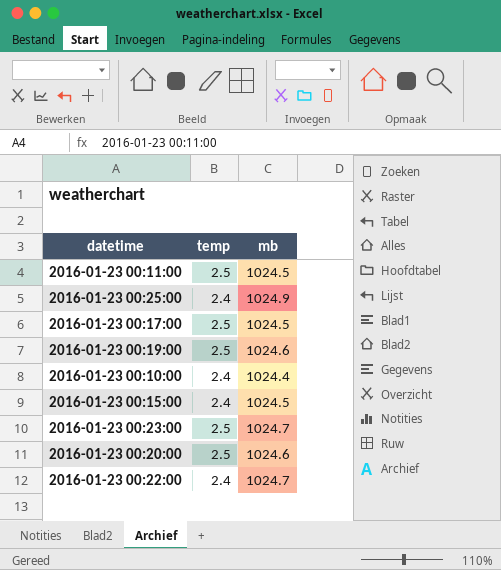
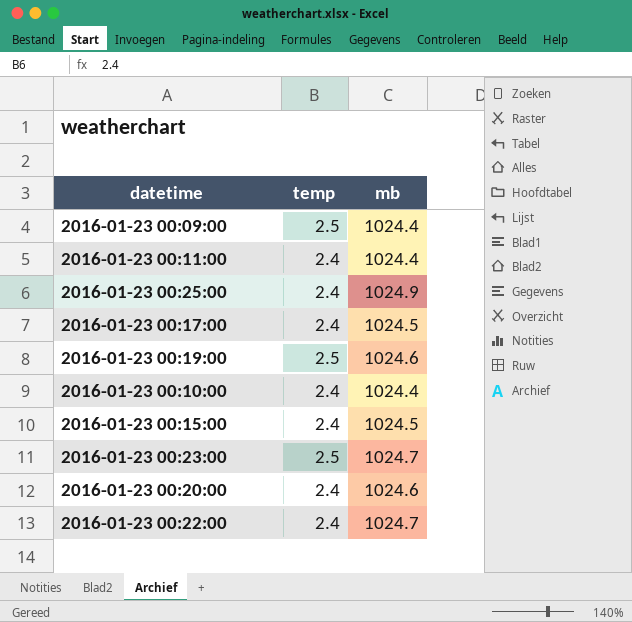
row 2016-01-23 00:09:00: none -> 2.5 | 1024.4
2016-01-23 00:11:00 | temp: 2.5 -> 2.4
2016-01-23 00:11:00 | mb: 1024.5 -> 1024.4
2016-01-23 00:17:00 | temp: 2.5 -> 2.4
2016-01-23 00:20:00 | temp: 2.5 -> 2.4

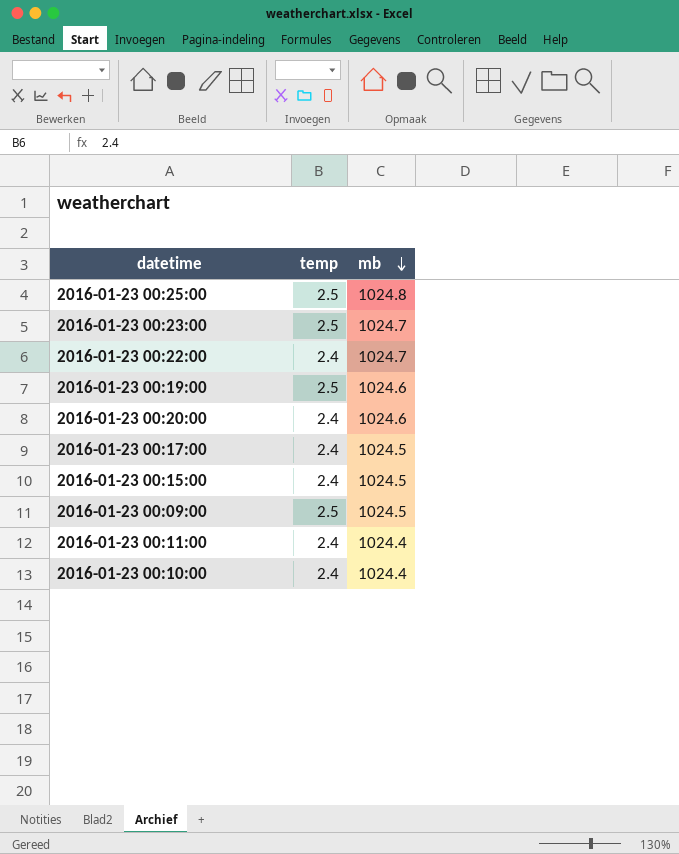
row order: none -> mb descending
2016-01-23 00:25:00 | temp: 2.4 -> 2.5
2016-01-23 00:25:00 | mb: 1024.9 -> 1024.8
2016-01-23 00:09:00 | mb: 1024.4 -> 1024.5

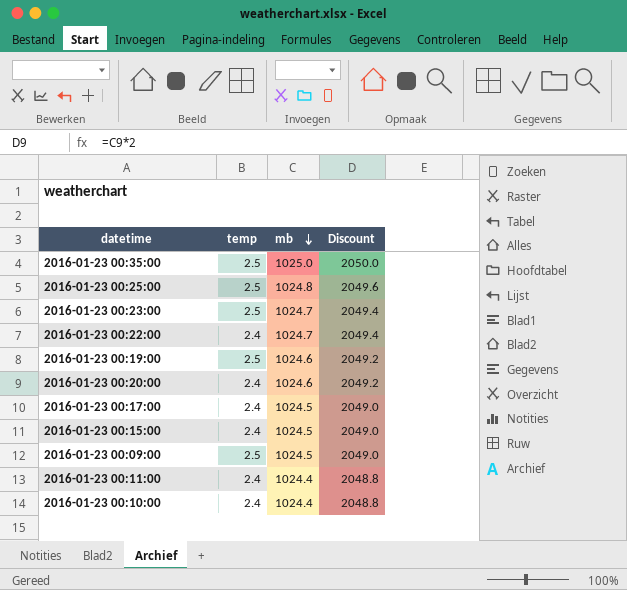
column Discount | formula: none -> [mb] * 2
row 2016-01-23 00:35:00: none -> 2.5 | 1025.0 | 2050.0

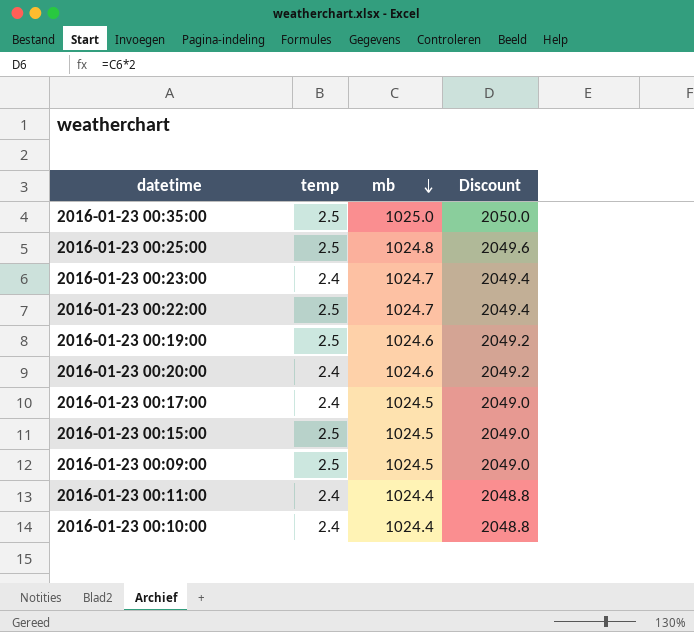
2016-01-23 00:23:00 | temp: 2.5 -> 2.4
2016-01-23 00:22:00 | temp: 2.4 -> 2.5
2016-01-23 00:15:00 | temp: 2.4 -> 2.5

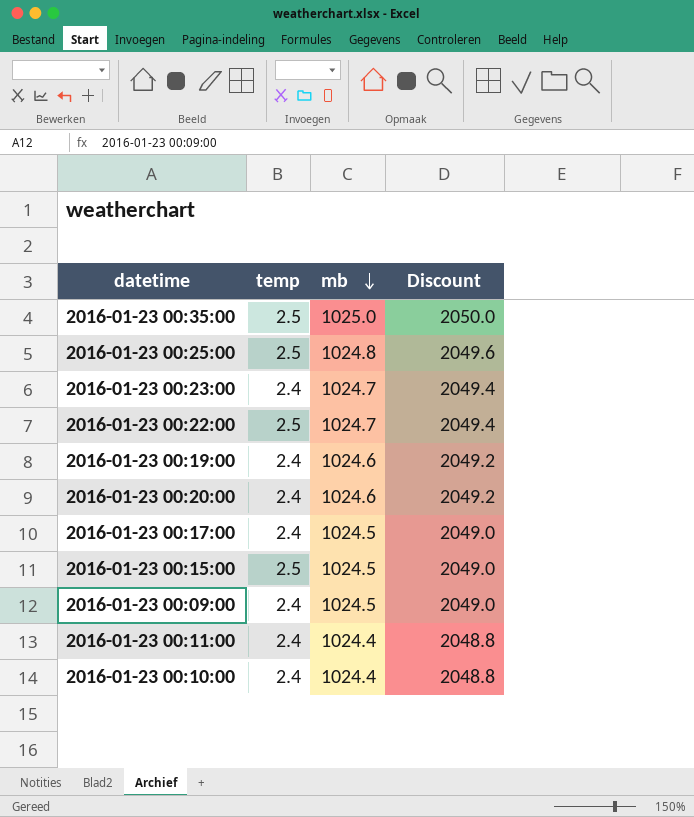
2016-01-23 00:19:00 | temp: 2.5 -> 2.4
2016-01-23 00:09:00 | temp: 2.5 -> 2.4

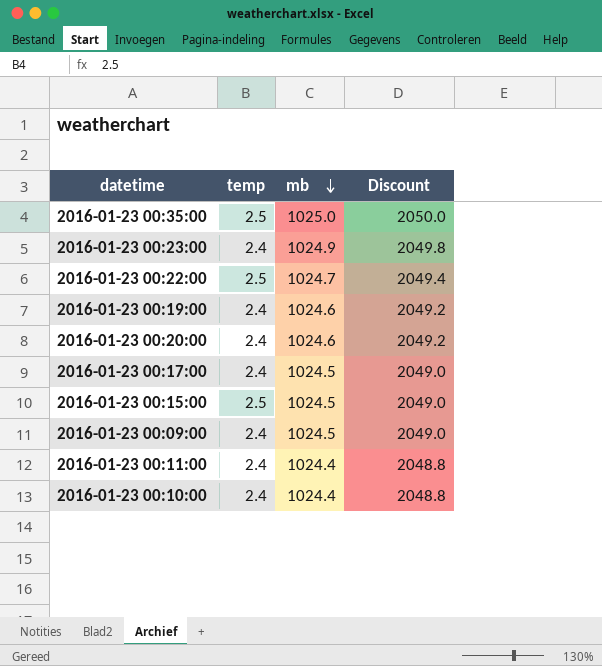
row 2016-01-23 00:25:00: 2.5 | 1024.8 | 2049.6 -> none
2016-01-23 00:23:00 | mb: 1024.7 -> 1024.9
2016-01-23 00:23:00 | Discount: 2049.4 -> 2049.8

